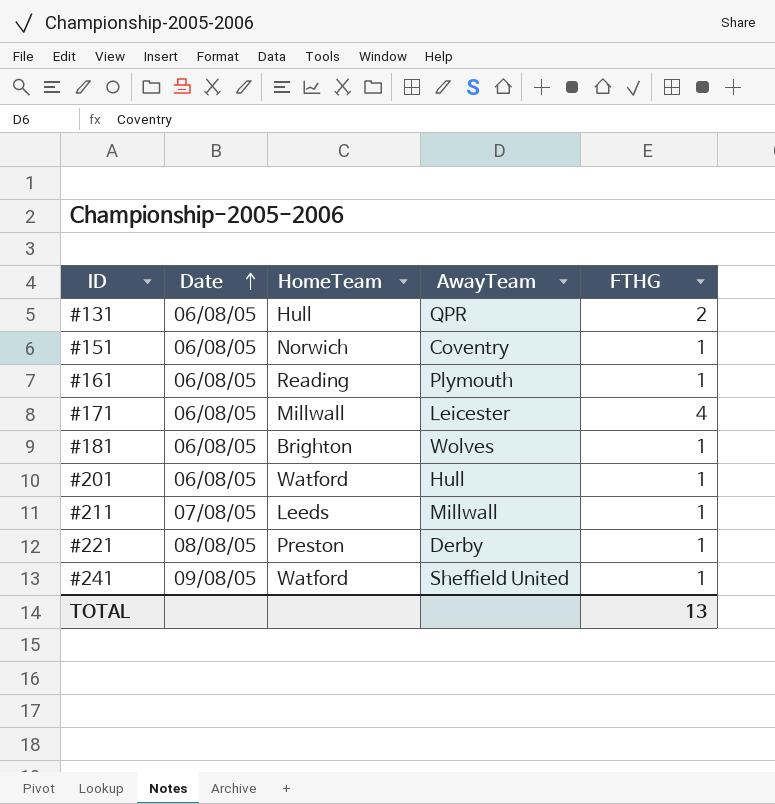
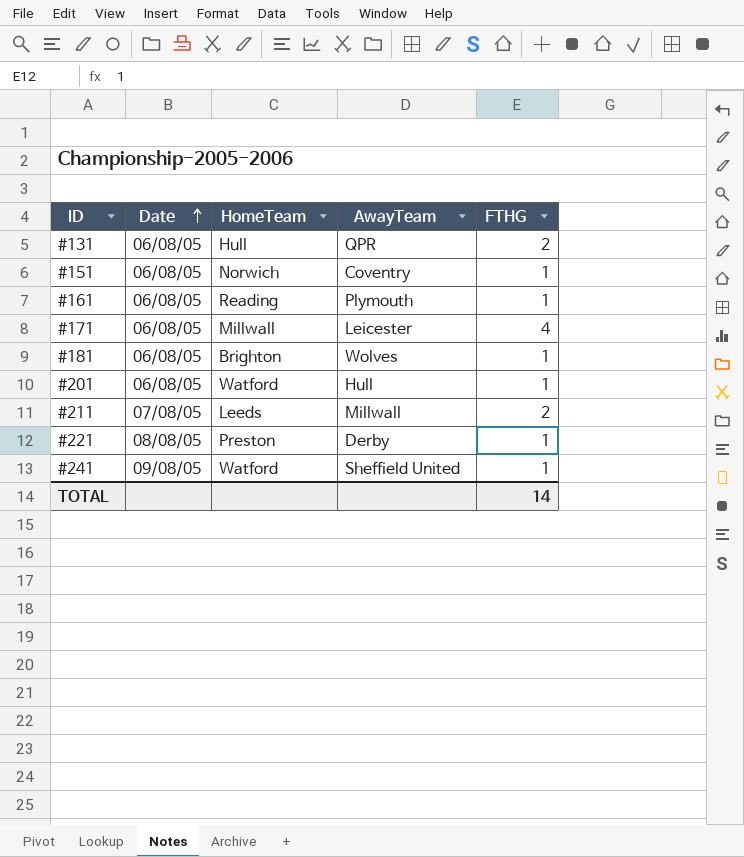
#211 | FTHG: 1 -> 2
TOTAL | FTHG: 13 -> 14

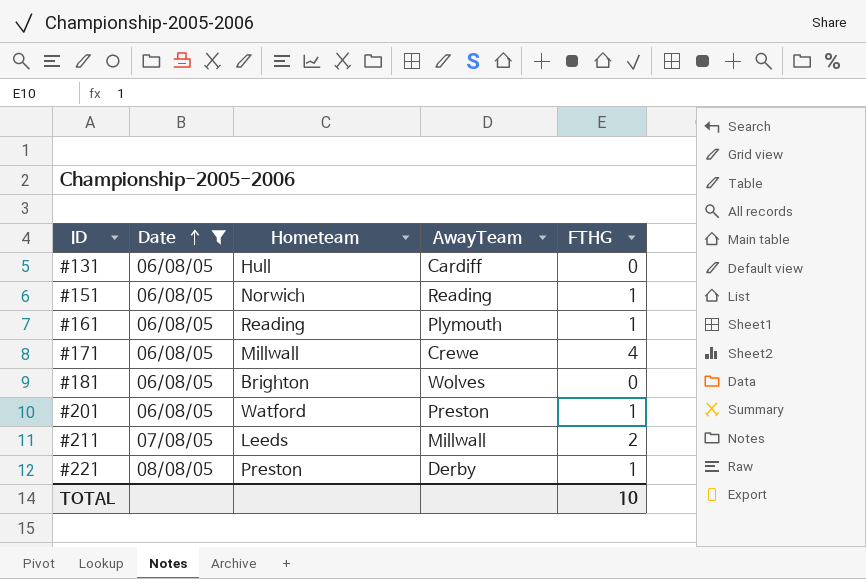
filter: none -> Date != 09/08/05
column name: HomeTeam -> Hometeam
#131 | AwayTeam: QPR -> Cardiff
#131 | FTHG: 2 -> 0
#151 | AwayTeam: Coventry -> Reading
#171 | AwayTeam: Leicester -> Crewe
#181 | FTHG: 1 -> 0
#201 | AwayTeam: Hull -> Preston
TOTAL | FTHG: 14 -> 10

